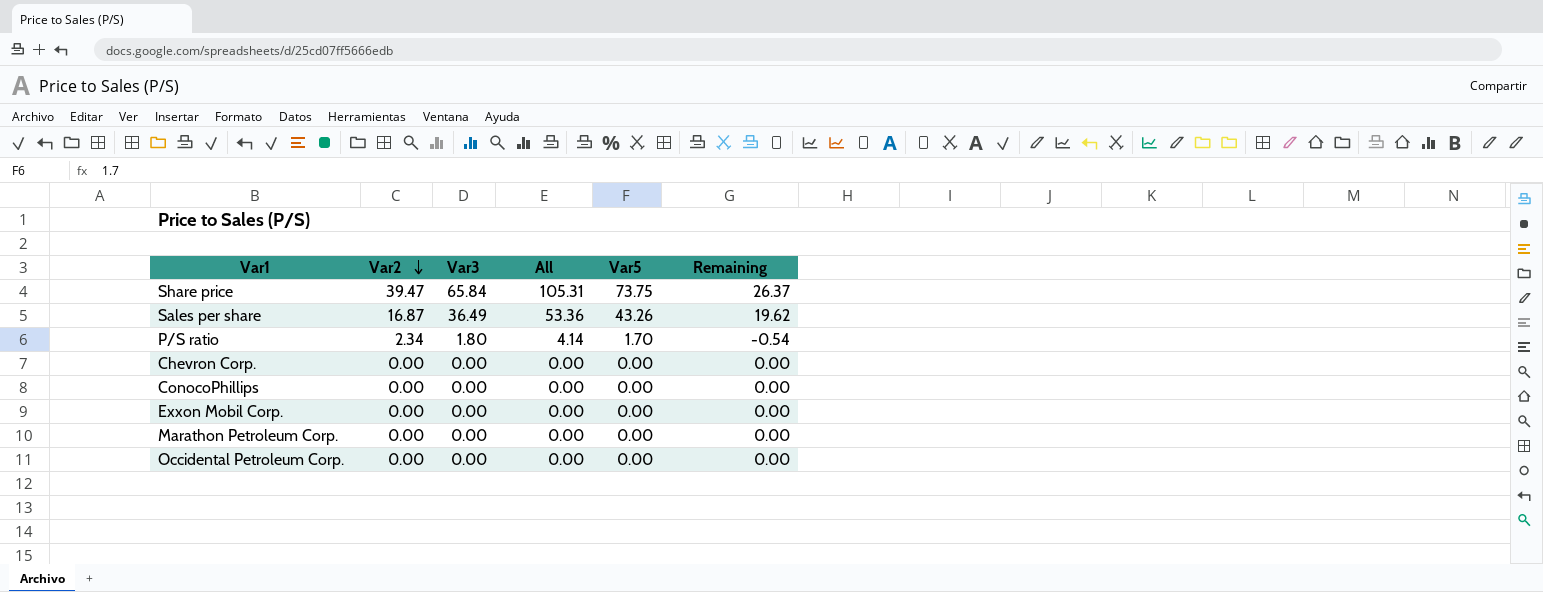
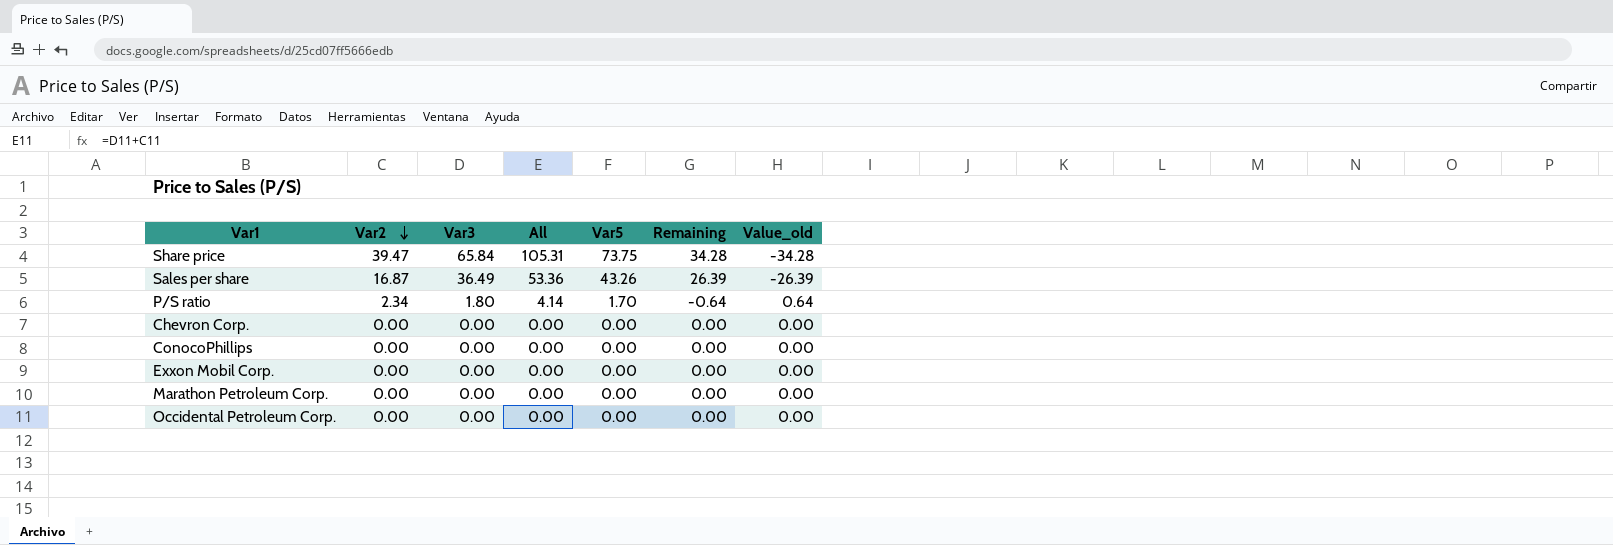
column Remaining | formula: [Var3] - [Var2] -> [Var5] - [Var2]
column Value_old | formula: none -> [Var2] - [Var5]

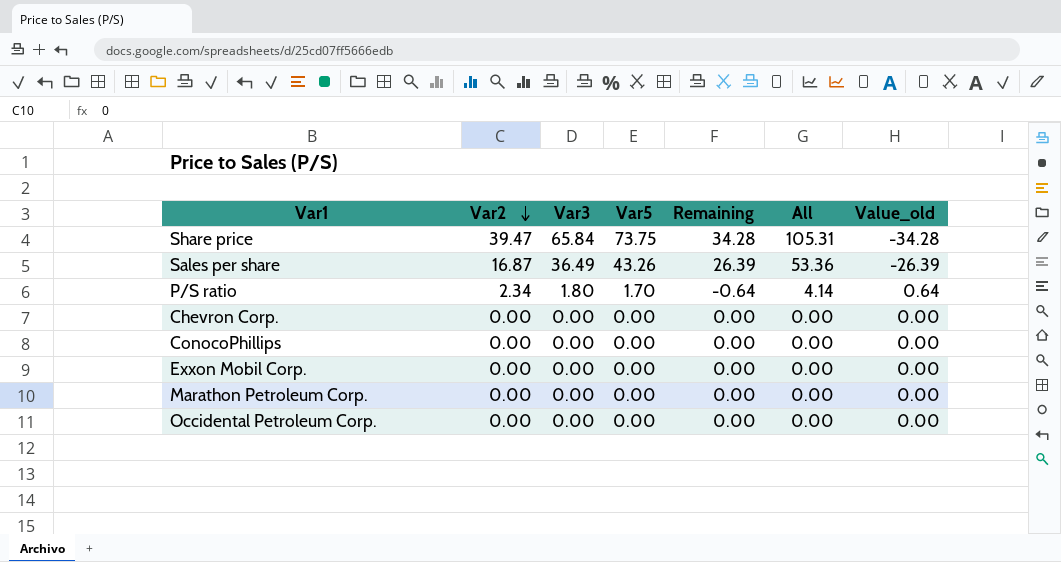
column All | position: 4 -> 6

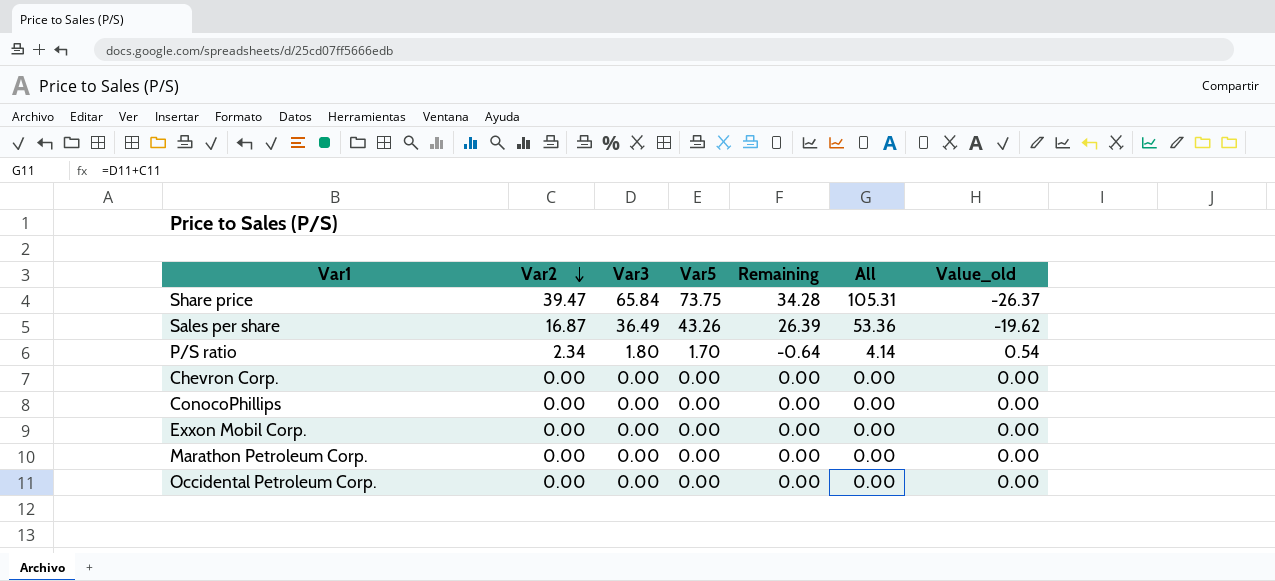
column Value_old | formula: [Var2] - [Var5] -> [Var2] - [Var3]

